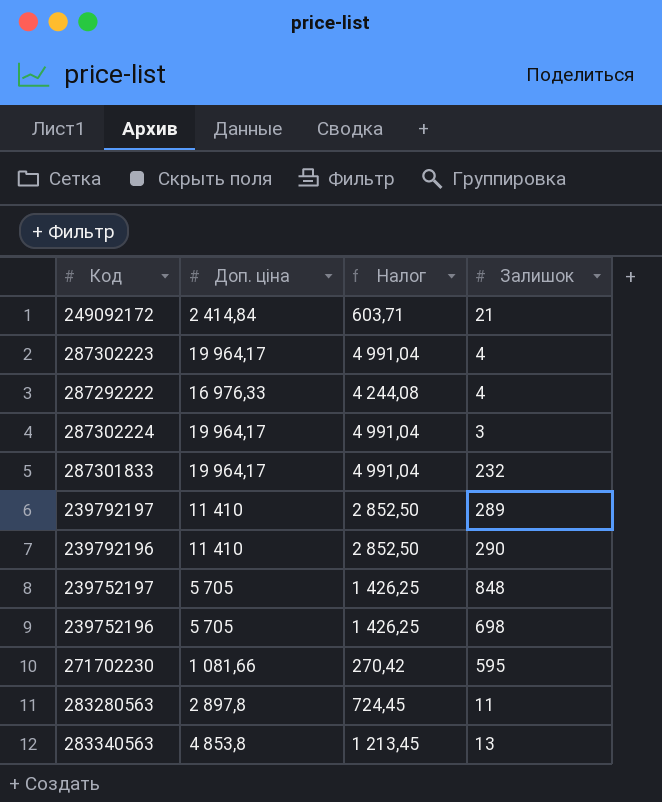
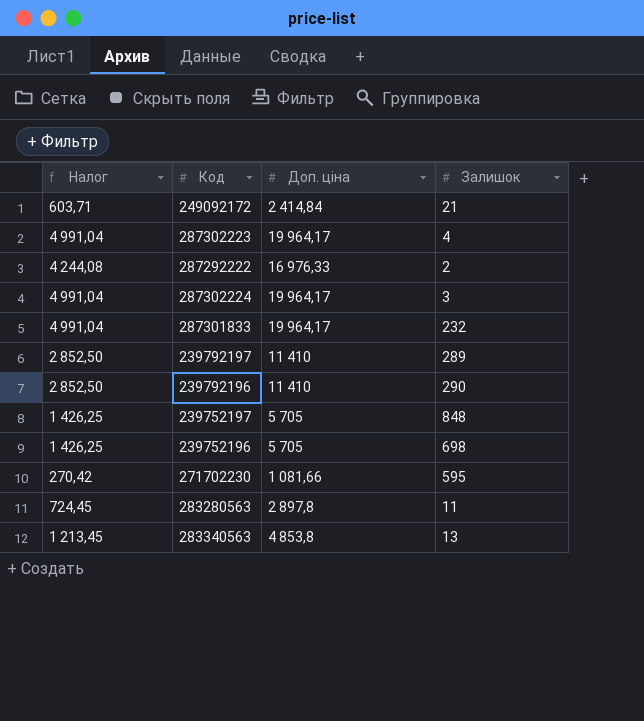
column Налог | position: 3 -> 1
287292222 | Залишок: 4 -> 2

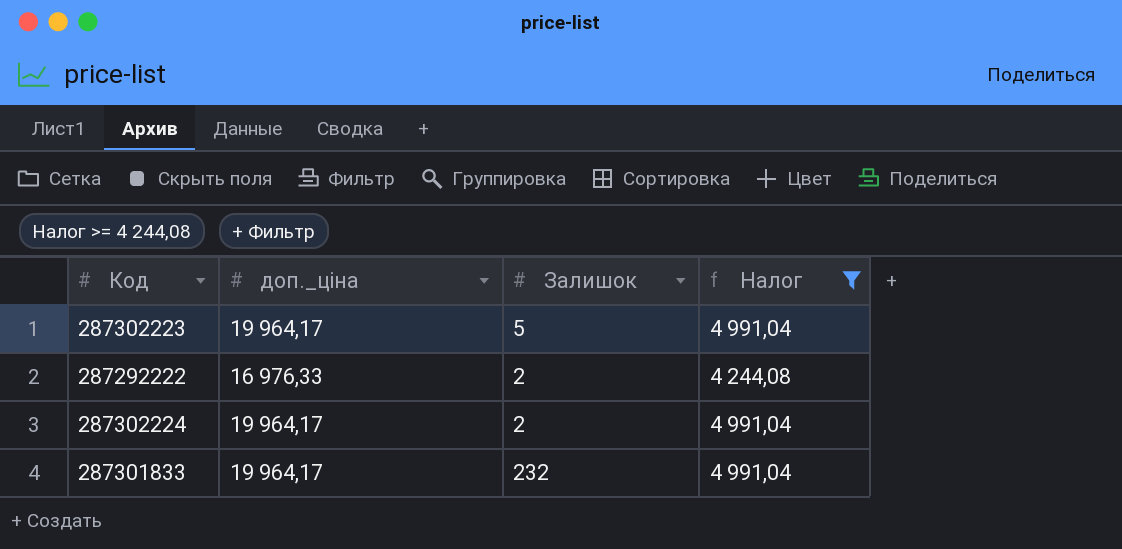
filter: none -> Налог >= 4 244,08
column name: Доп. ціна -> доп._ціна
column Налог | position: 1 -> 4
287302223 | Залишок: 4 -> 5
287302224 | Залишок: 3 -> 2

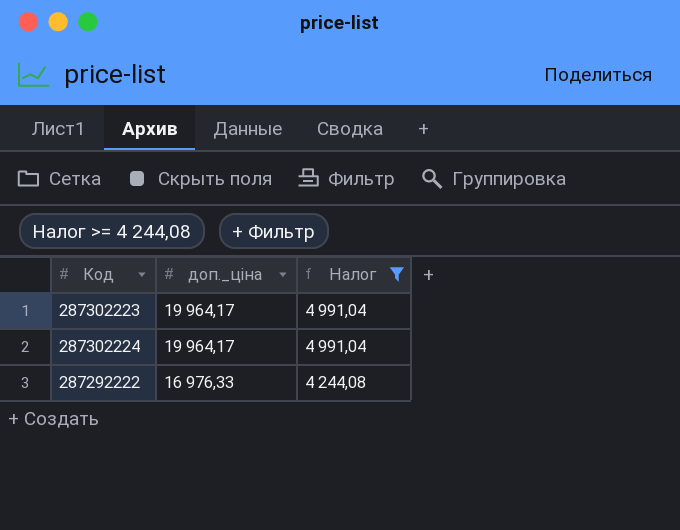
row order: none -> доп._ціна descending
column Залишок | position: 3 -> none
row 287301833: 19 964,17 | 232 | 4 991,04 -> none

